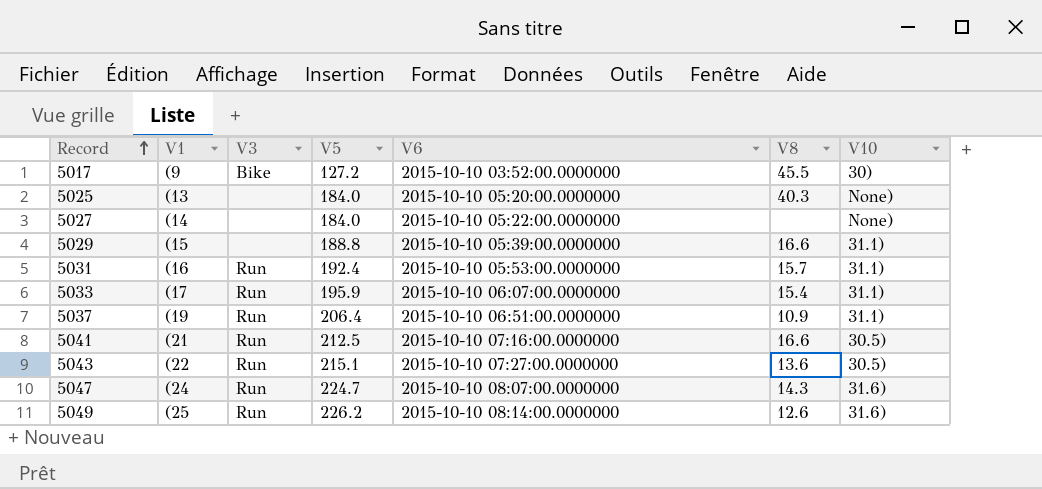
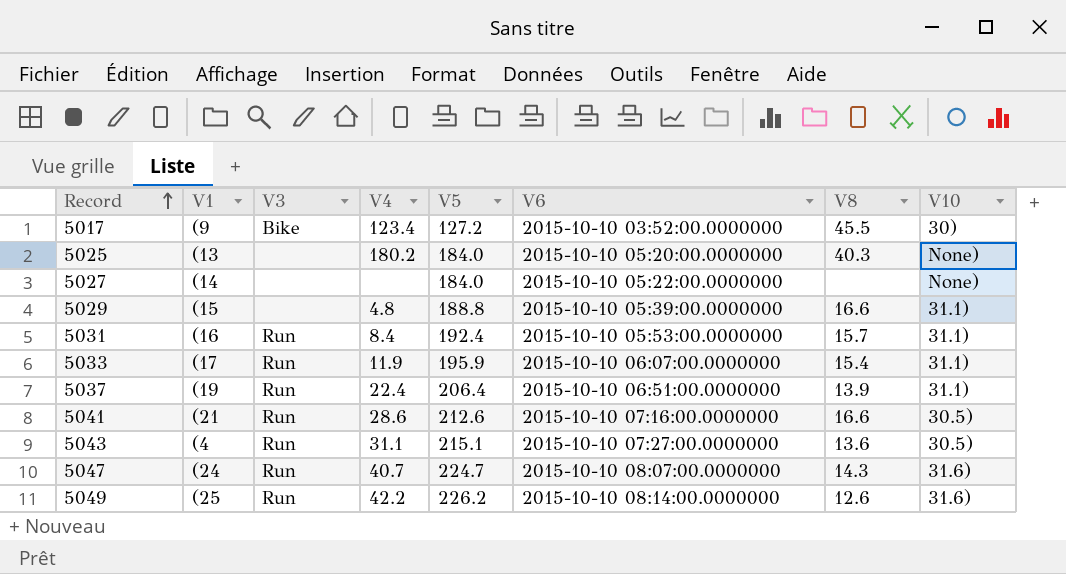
column V4 | position: none -> 4
5037 | V8: 10.9 -> 13.9
5041 | V5: 212.5 -> 212.6
5043 | V1: (22 -> (4

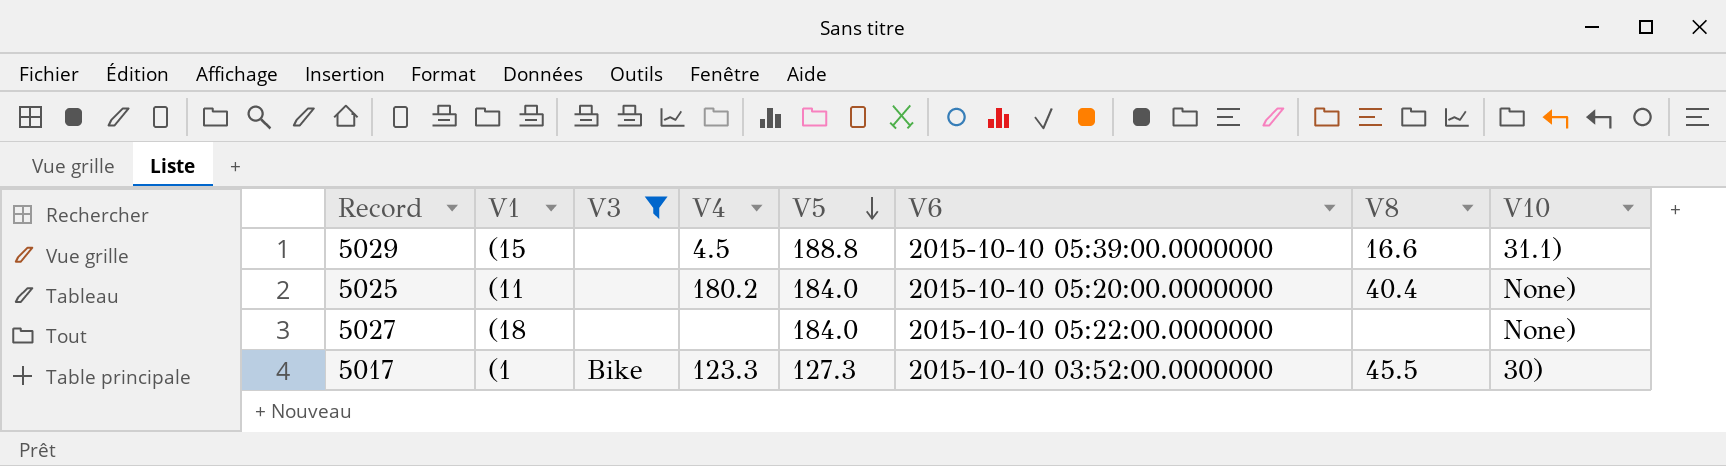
filter: none -> V3 != Run
row order: Record ascending -> V5 descending
5029 | V4: 4.8 -> 4.5
5025 | V1: (13 -> (11
5025 | V8: 40.3 -> 40.4
5027 | V1: (14 -> (18
5017 | V1: (9 -> (1
5017 | V4: 123.4 -> 123.3
5017 | V5: 127.2 -> 127.3

